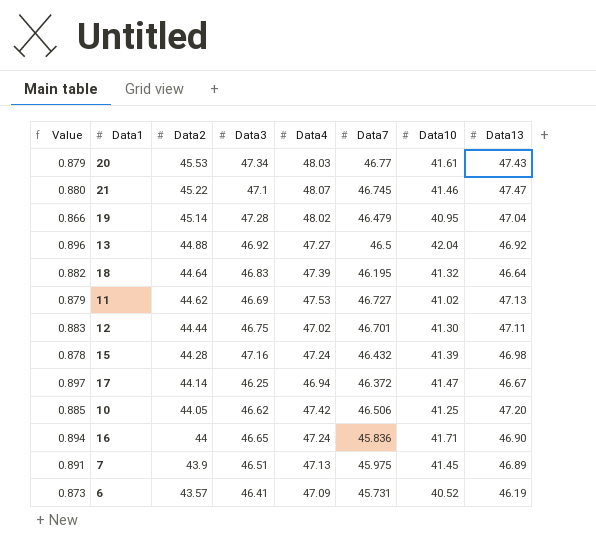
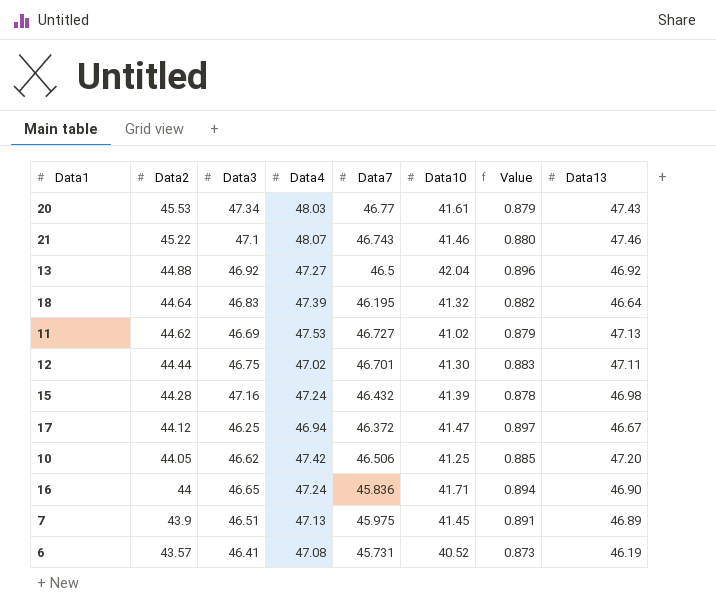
column Value | position: 1 -> 7
row 19: 0.866 | 45.14 | 47.28 | 48.02 | 46.479 | 40.95 | 47.04 -> none
21 | Data7: 46.745 -> 46.743
21 | Data13: 47.47 -> 47.46
17 | Data2: 44.14 -> 44.12
6 | Data4: 47.09 -> 47.08

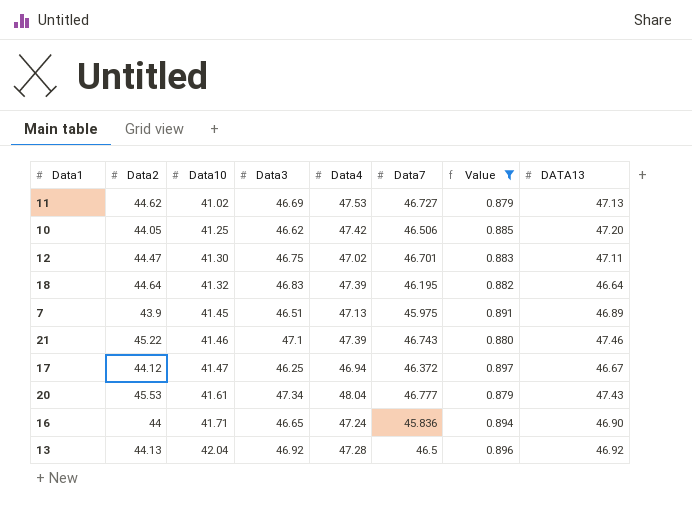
filter: none -> Value >= 0.879
row order: Data2 descending -> Data10 ascending
column Data10 | position: 6 -> 3
column name: Data13 -> DATA13
12 | Data2: 44.44 -> 44.47
21 | Data4: 48.07 -> 47.39
20 | Data4: 48.03 -> 48.04
20 | Data7: 46.77 -> 46.777
13 | Data2: 44.88 -> 44.13
13 | Data4: 47.27 -> 47.28

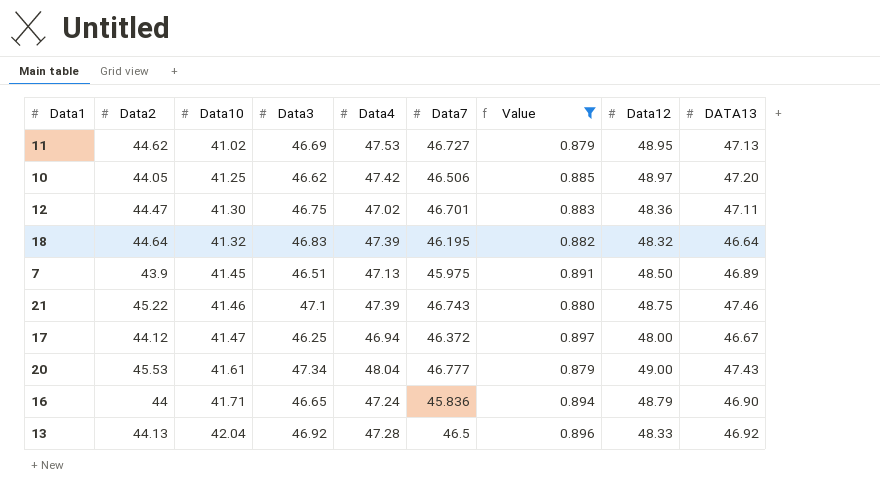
column Data12 | position: none -> 8

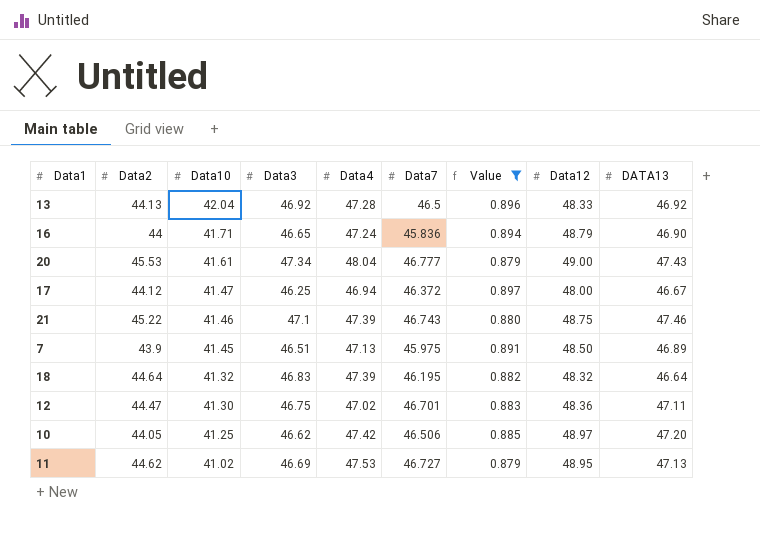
row order: Data10 ascending -> Data10 descending

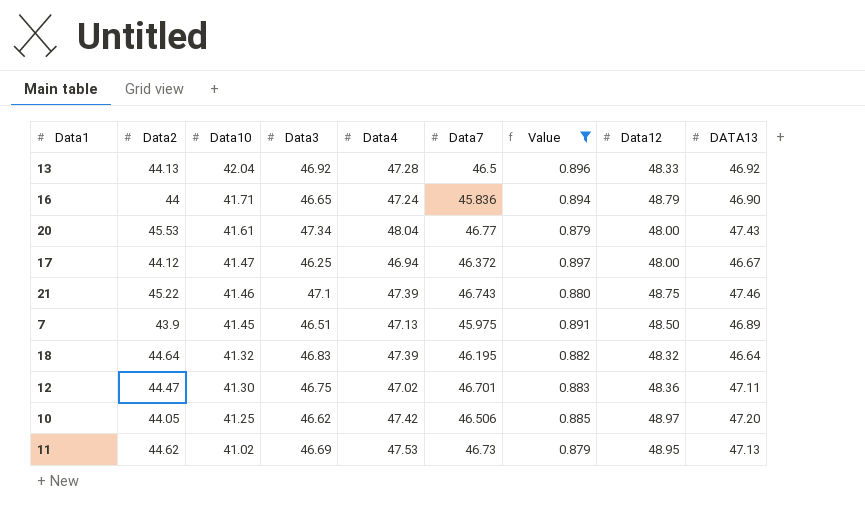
20 | Data7: 46.777 -> 46.77
20 | Data12: 49.00 -> 48.00
11 | Data7: 46.727 -> 46.73

